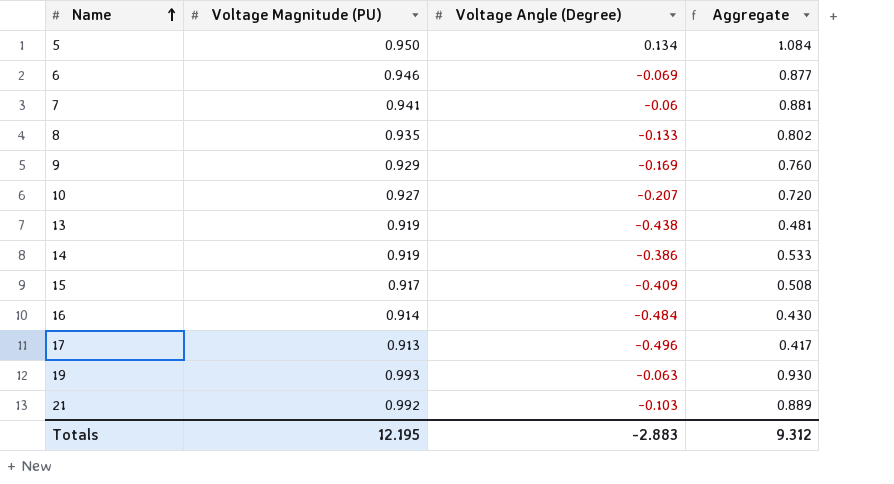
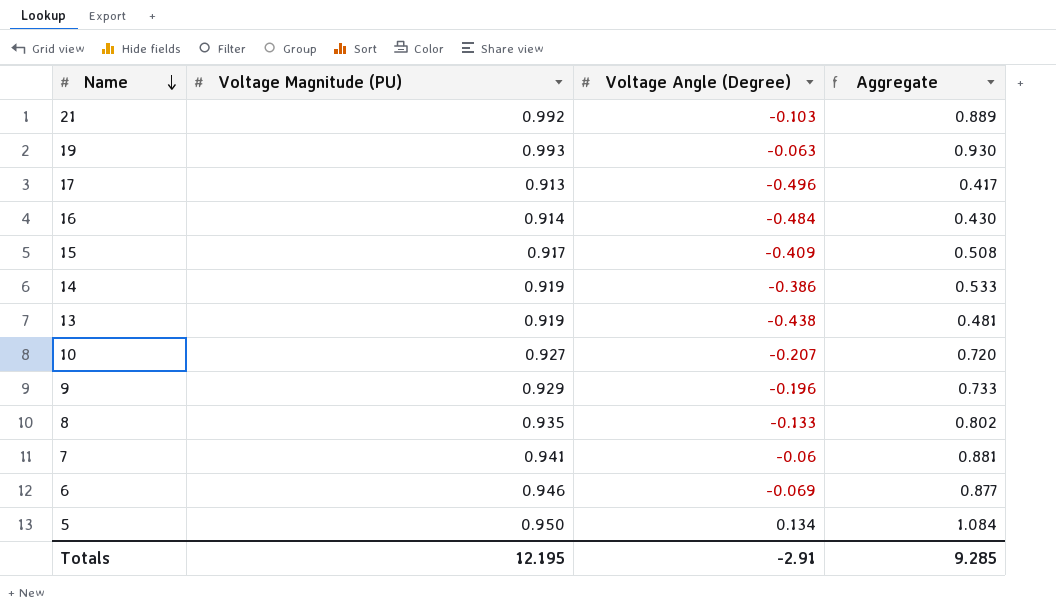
row order: Name ascending -> Name descending
9 | Voltage Angle (Degree): -0.169 -> -0.196
9 | Aggregate: 0.760 -> 0.733
Totals | Voltage Angle (Degree): -2.883 -> -2.91
Totals | Aggregate: 9.312 -> 9.285

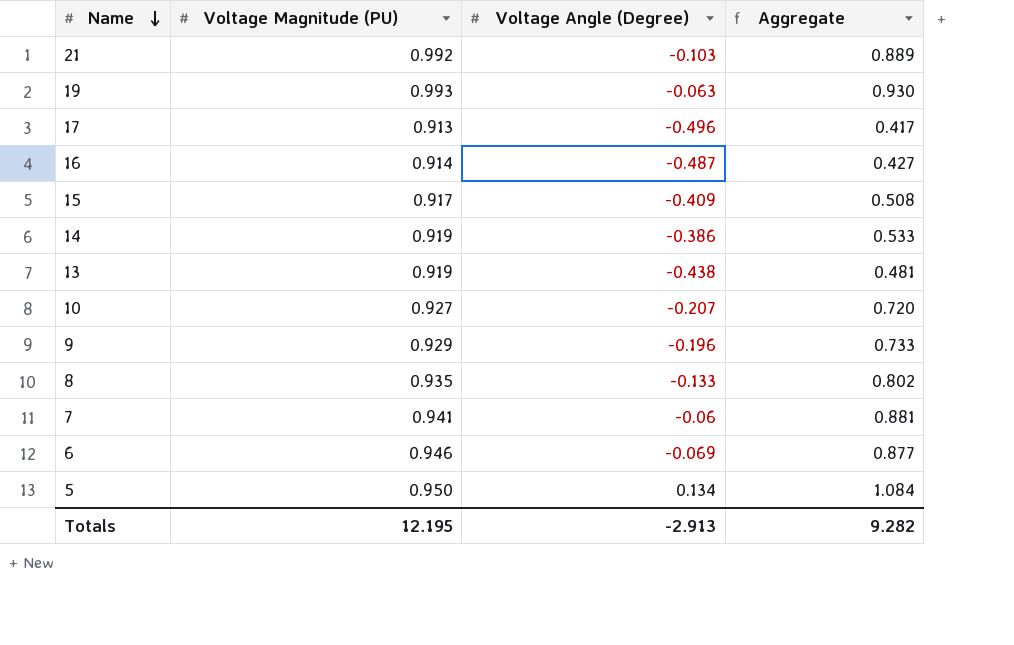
16 | Voltage Angle (Degree): -0.484 -> -0.487
16 | Aggregate: 0.430 -> 0.427
Totals | Voltage Angle (Degree): -2.91 -> -2.913
Totals | Aggregate: 9.285 -> 9.282

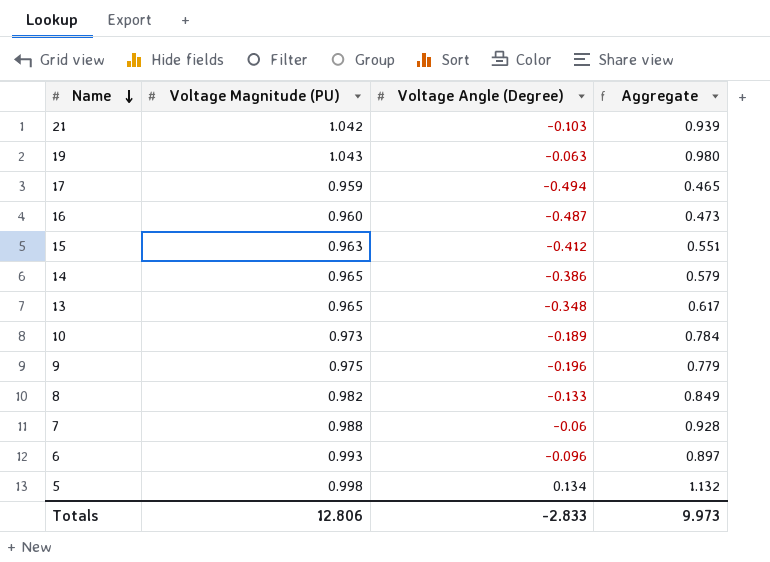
21 | Voltage Magnitude (PU): 0.992 -> 1.042
21 | Aggregate: 0.889 -> 0.939
19 | Voltage Magnitude (PU): 0.993 -> 1.043
19 | Aggregate: 0.930 -> 0.980
17 | Voltage Magnitude (PU): 0.913 -> 0.959
17 | Voltage Angle (Degree): -0.496 -> -0.494
17 | Aggregate: 0.417 -> 0.465
16 | Voltage Magnitude (PU): 0.914 -> 0.960
16 | Aggregate: 0.427 -> 0.473
15 | Voltage Magnitude (PU): 0.917 -> 0.963
15 | Voltage Angle (Degree): -0.409 -> -0.412
15 | Aggregate: 0.508 -> 0.551
14 | Voltage Magnitude (PU): 0.919 -> 0.965
14 | Aggregate: 0.533 -> 0.579
13 | Voltage Magnitude (PU): 0.919 -> 0.965
13 | Voltage Angle (Degree): -0.438 -> -0.348
13 | Aggregate: 0.481 -> 0.617
10 | Voltage Magnitude (PU): 0.927 -> 0.973
10 | Voltage Angle (Degree): -0.207 -> -0.189
10 | Aggregate: 0.720 -> 0.784
9 | Voltage Magnitude (PU): 0.929 -> 0.975
9 | Aggregate: 0.733 -> 0.779
8 | Voltage Magnitude (PU): 0.935 -> 0.982
8 | Aggregate: 0.802 -> 0.849
7 | Voltage Magnitude (PU): 0.941 -> 0.988
7 | Aggregate: 0.881 -> 0.928
6 | Voltage Magnitude (PU): 0.946 -> 0.993
6 | Voltage Angle (Degree): -0.069 -> -0.096
6 | Aggregate: 0.877 -> 0.897
5 | Voltage Magnitude (PU): 0.950 -> 0.998
5 | Aggregate: 1.084 -> 1.132
Totals | Voltage Magnitude (PU): 12.195 -> 12.806
Totals | Voltage Angle (Degree): -2.913 -> -2.833
Totals | Aggregate: 9.282 -> 9.973

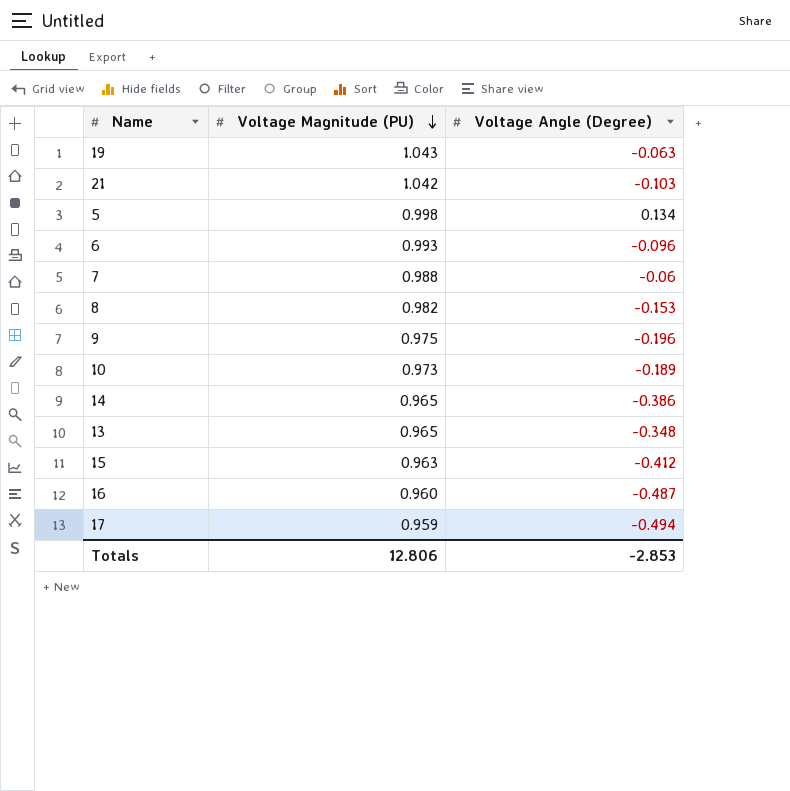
row order: Name descending -> Voltage Magnitude (PU) descending
column Aggregate | formula: [Voltage Magnitude (PU)] + [Voltage Angle (Degree)] -> none
8 | Voltage Angle (Degree): -0.133 -> -0.153
Totals | Voltage Angle (Degree): -2.833 -> -2.853

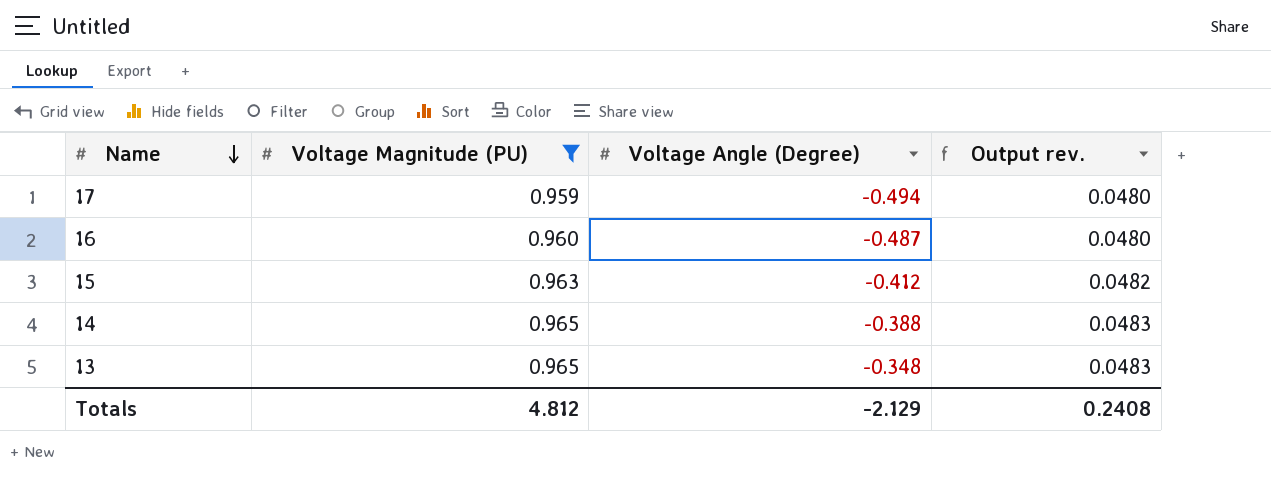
filter: none -> Voltage Magnitude (PU) <= 0.965
row order: Voltage Magnitude (PU) descending -> Name descending
column Output rev. | formula: none -> [Voltage Magnitude (PU)] * 0.05
14 | Voltage Angle (Degree): -0.386 -> -0.388
Totals | Voltage Magnitude (PU): 12.806 -> 4.812
Totals | Voltage Angle (Degree): -2.853 -> -2.129

